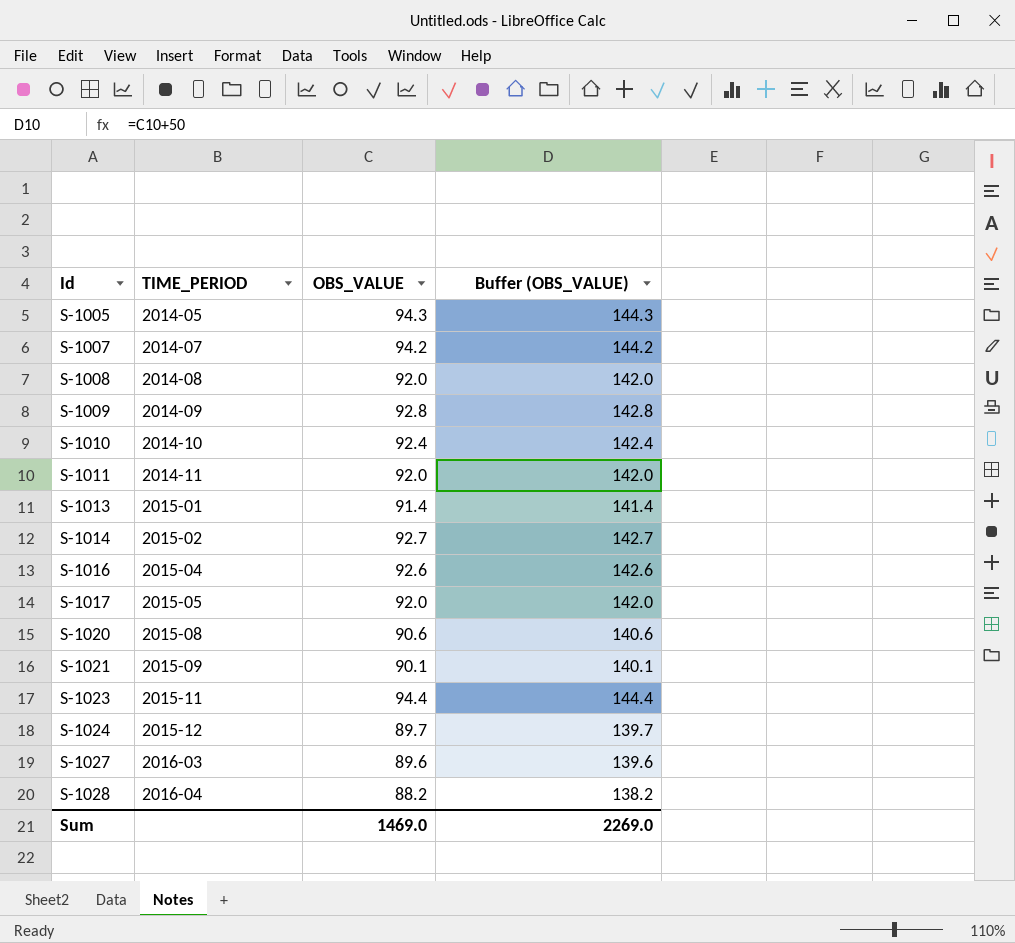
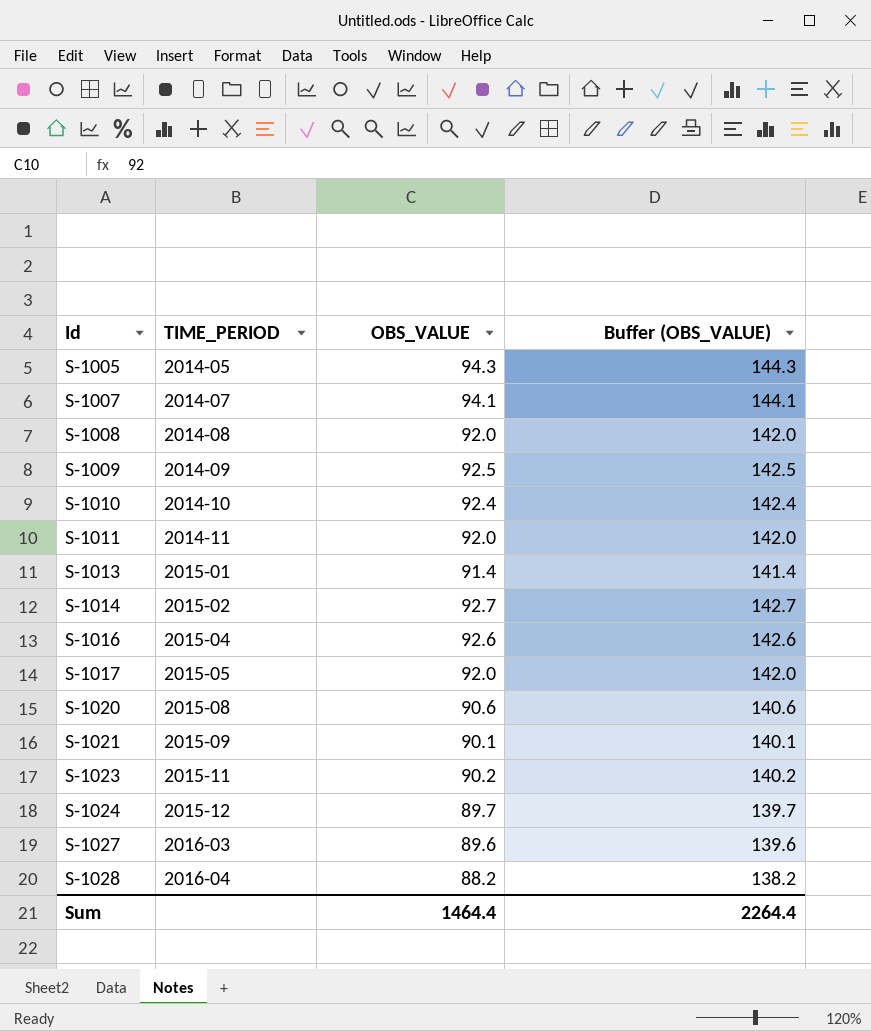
S-1007 | OBS_VALUE: 94.2 -> 94.1
S-1007 | Buffer (OBS_VALUE): 144.2 -> 144.1
S-1009 | OBS_VALUE: 92.8 -> 92.5
S-1009 | Buffer (OBS_VALUE): 142.8 -> 142.5
S-1023 | OBS_VALUE: 94.4 -> 90.2
S-1023 | Buffer (OBS_VALUE): 144.4 -> 140.2
Sum | OBS_VALUE: 1469.0 -> 1464.4
Sum | Buffer (OBS_VALUE): 2269.0 -> 2264.4

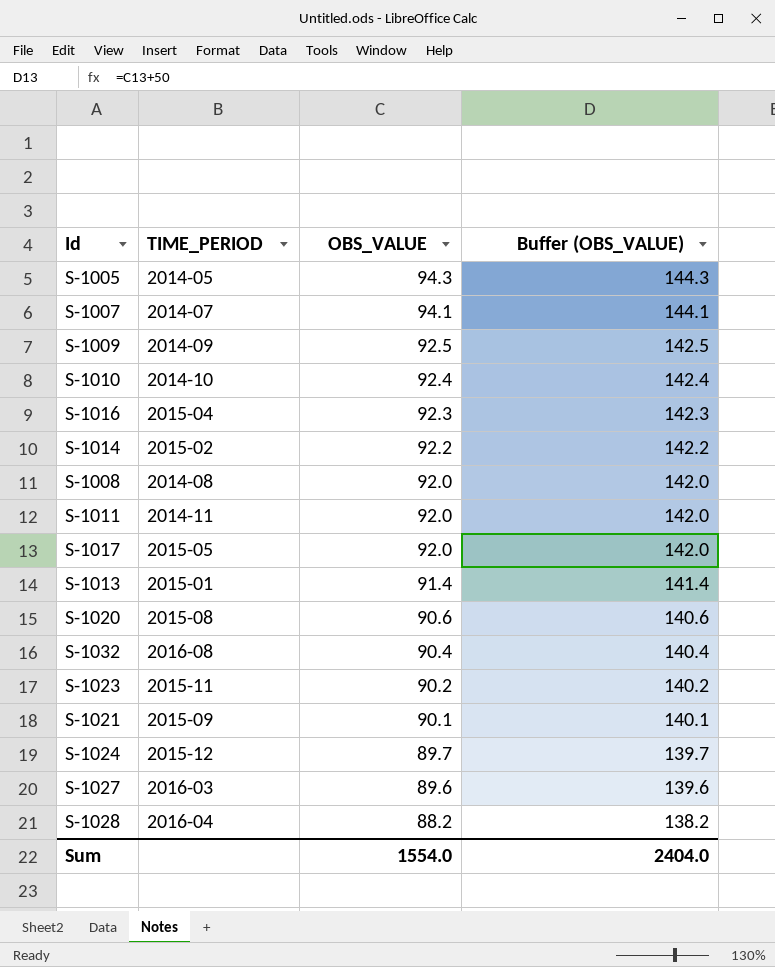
row order: Id ascending -> OBS_VALUE descending
S-1016 | OBS_VALUE: 92.6 -> 92.3
S-1016 | Buffer (OBS_VALUE): 142.6 -> 142.3
S-1014 | OBS_VALUE: 92.7 -> 92.2
S-1014 | Buffer (OBS_VALUE): 142.7 -> 142.2
row S-1032: none -> 2016-08 | 90.4 | 140.4
Sum | OBS_VALUE: 1464.4 -> 1554.0
Sum | Buffer (OBS_VALUE): 2264.4 -> 2404.0

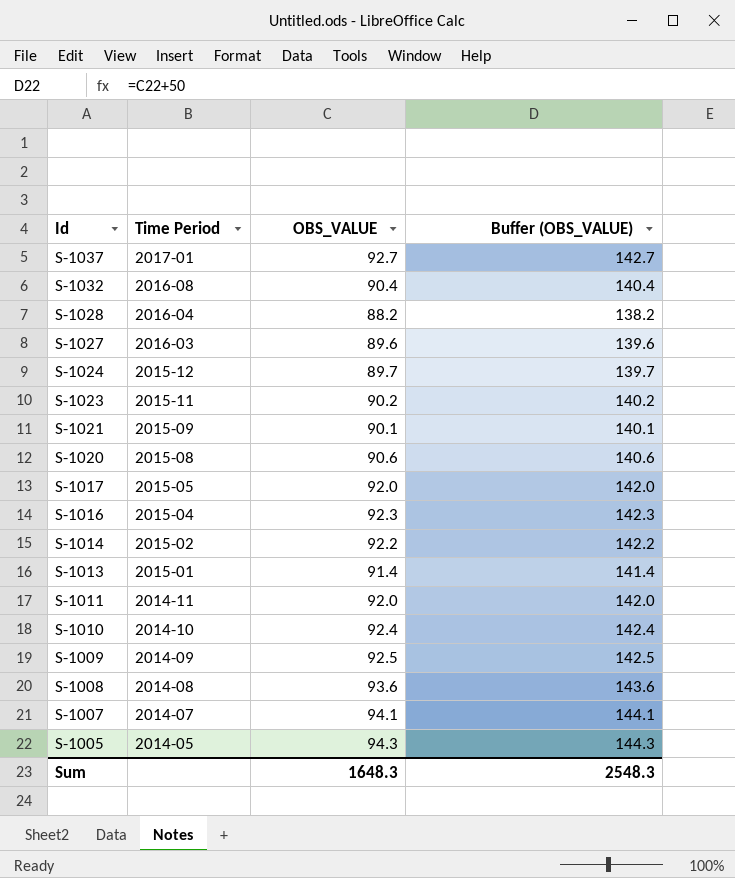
row order: OBS_VALUE descending -> Id descending
column name: TIME_PERIOD -> Time Period
row S-1037: none -> 2017-01 | 92.7 | 142.7
S-1008 | OBS_VALUE: 92.0 -> 93.6
S-1008 | Buffer (OBS_VALUE): 142.0 -> 143.6
Sum | OBS_VALUE: 1554.0 -> 1648.3
Sum | Buffer (OBS_VALUE): 2404.0 -> 2548.3

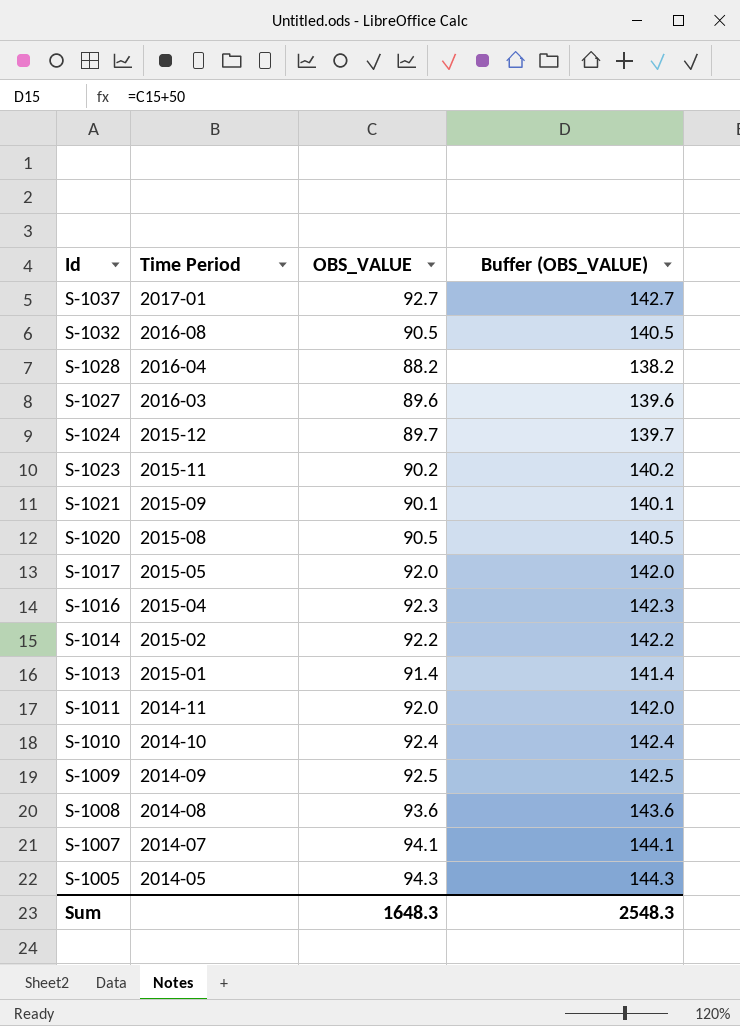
S-1032 | OBS_VALUE: 90.4 -> 90.5
S-1032 | Buffer (OBS_VALUE): 140.4 -> 140.5
S-1020 | OBS_VALUE: 90.6 -> 90.5
S-1020 | Buffer (OBS_VALUE): 140.6 -> 140.5

